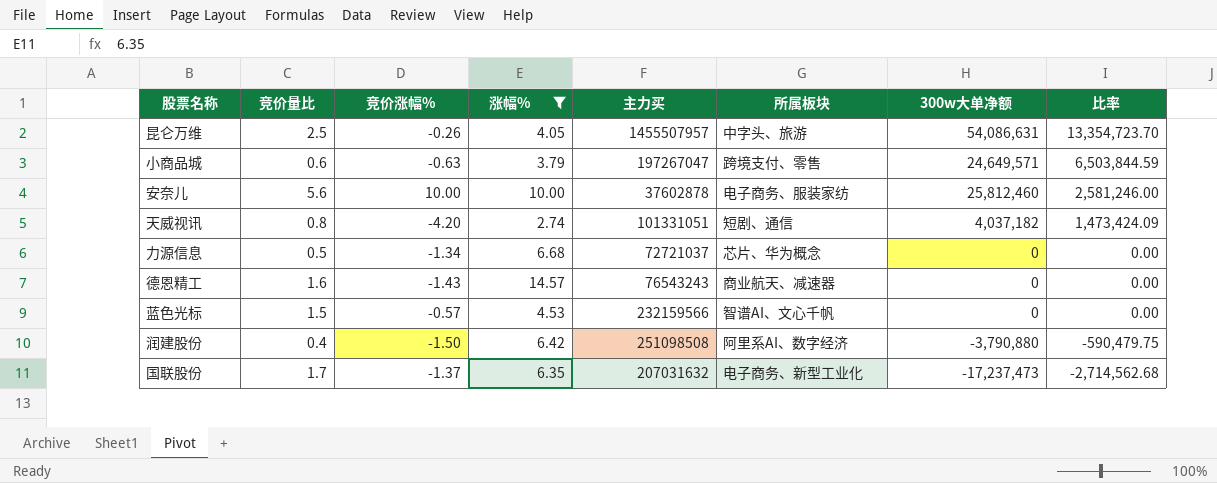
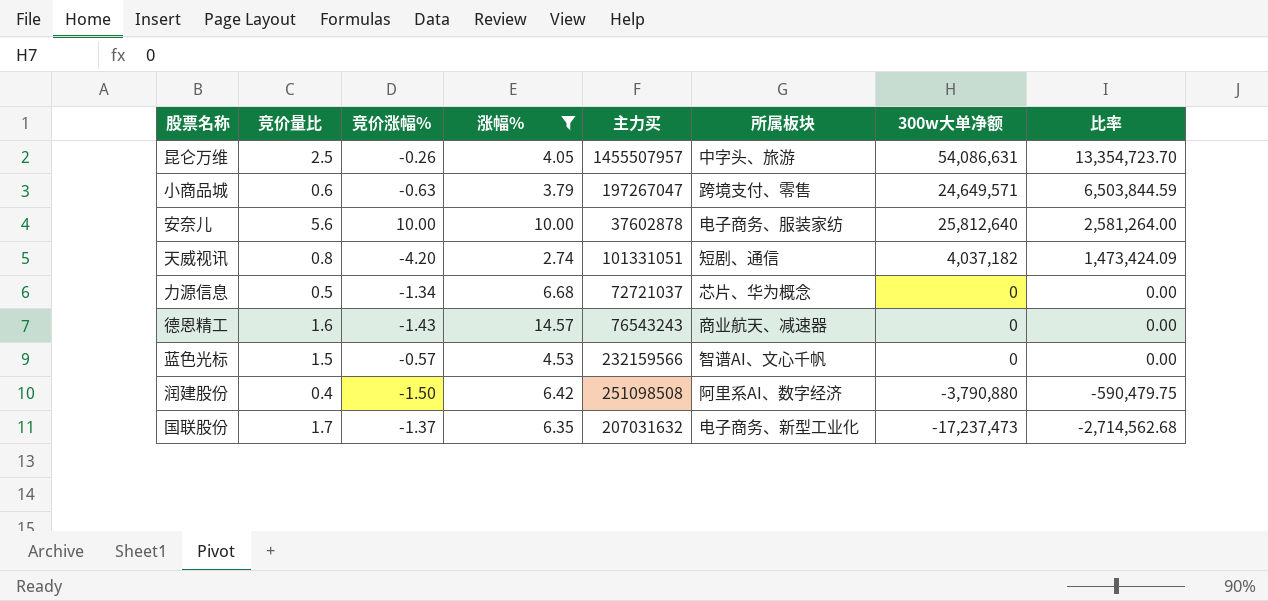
安奈儿 | 300w大单净额: 25,812,460 -> 25,812,640
安奈儿 | 比率: 2,581,246.00 -> 2,581,264.00

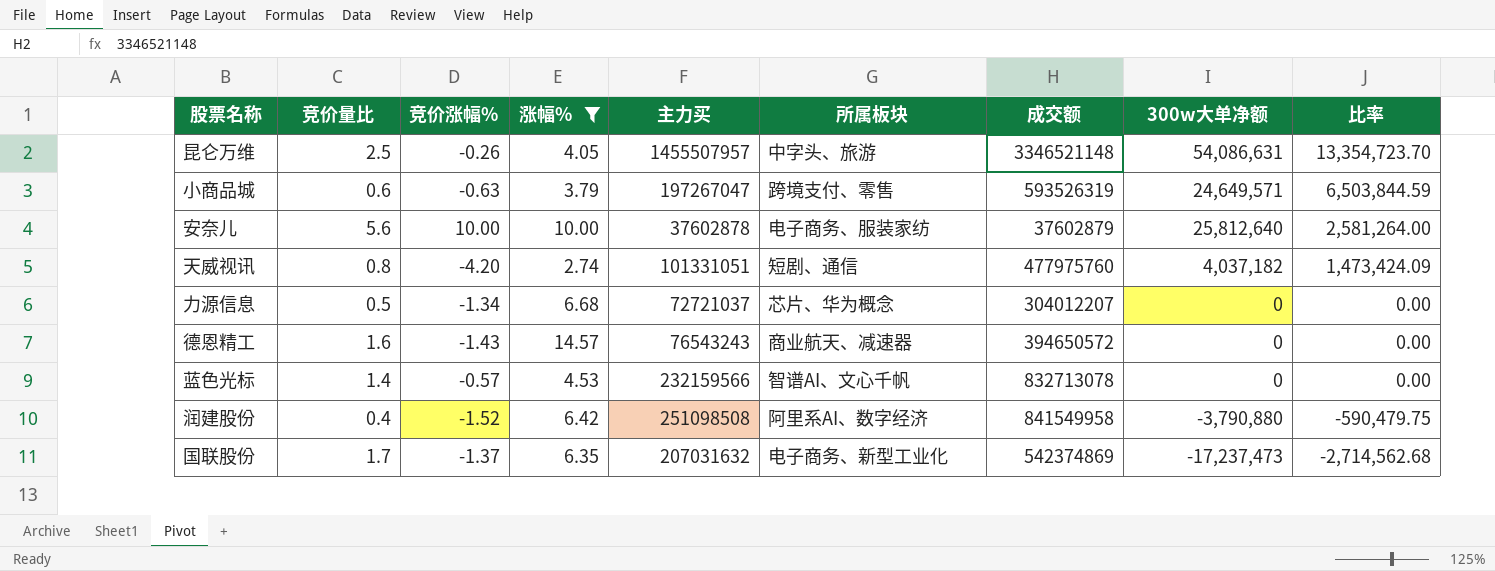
column 成交额 | position: none -> 7
蓝色光标 | 竞价量比: 1.5 -> 1.4
润建股份 | 竞价涨幅%: -1.50 -> -1.52

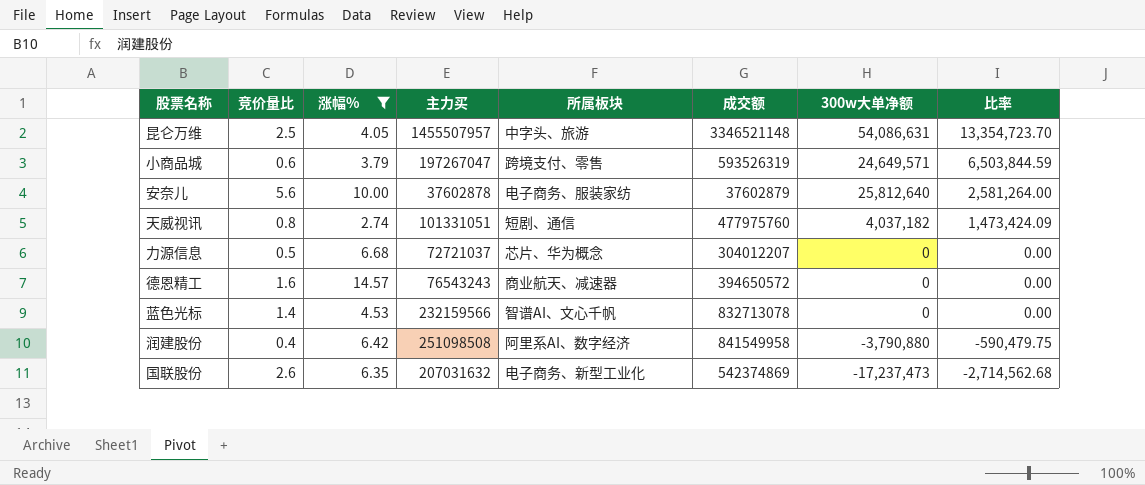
column 竞价涨幅% | position: 3 -> none
国联股份 | 竞价量比: 1.7 -> 2.6

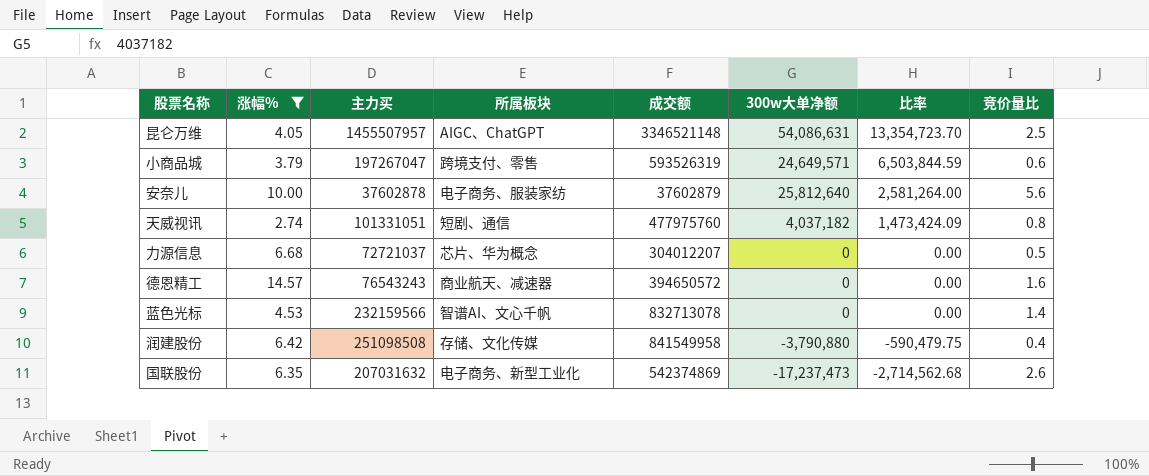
column 竞价量比 | position: 2 -> 8
昆仑万维 | 所属板块: 中字头、旅游 -> AIGC、ChatGPT
润建股份 | 所属板块: 阿里系AI、数字经济 -> 存储、文化传媒

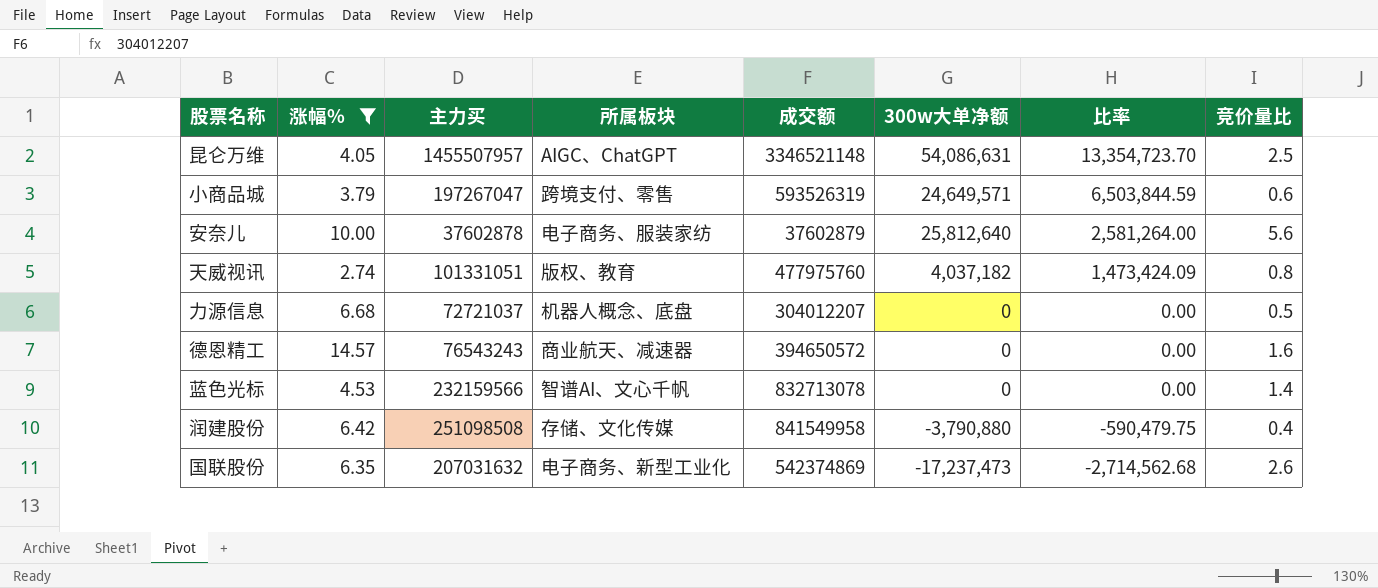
天威视讯 | 所属板块: 短剧、通信 -> 版权、教育
力源信息 | 所属板块: 芯片、华为概念 -> 机器人概念、底盘

